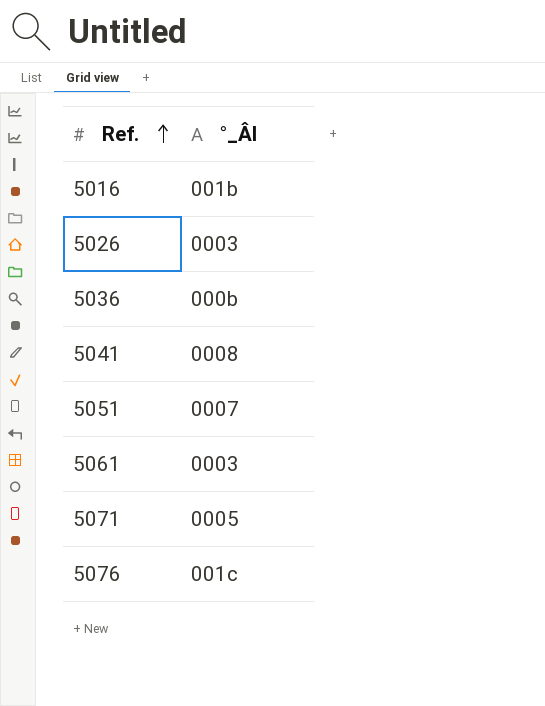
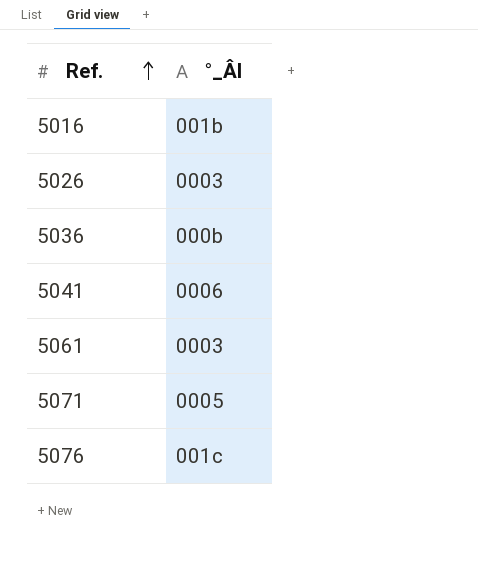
row 5051: 0007 -> none
5041 | °_ÂI: 0008 -> 0006

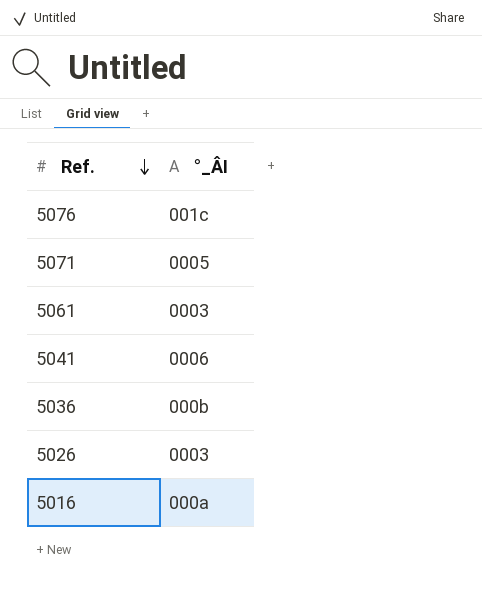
row order: Ref. ascending -> Ref. descending
5016 | °_ÂI: 001b -> 000a

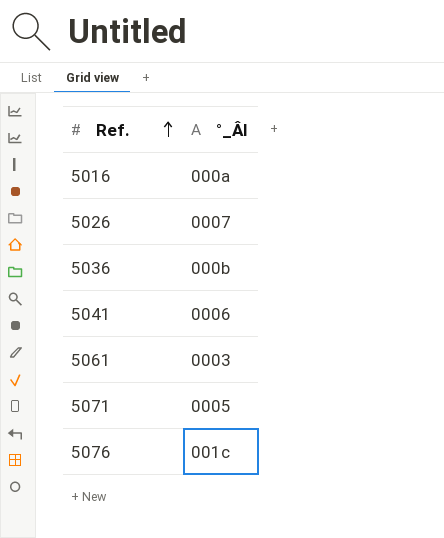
row order: Ref. descending -> Ref. ascending
5026 | °_ÂI: 0003 -> 0007

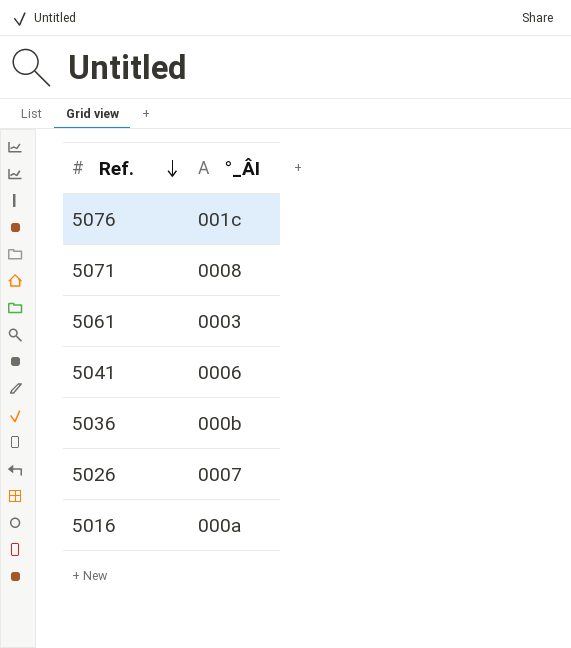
row order: Ref. ascending -> Ref. descending
5071 | °_ÂI: 0005 -> 0008

